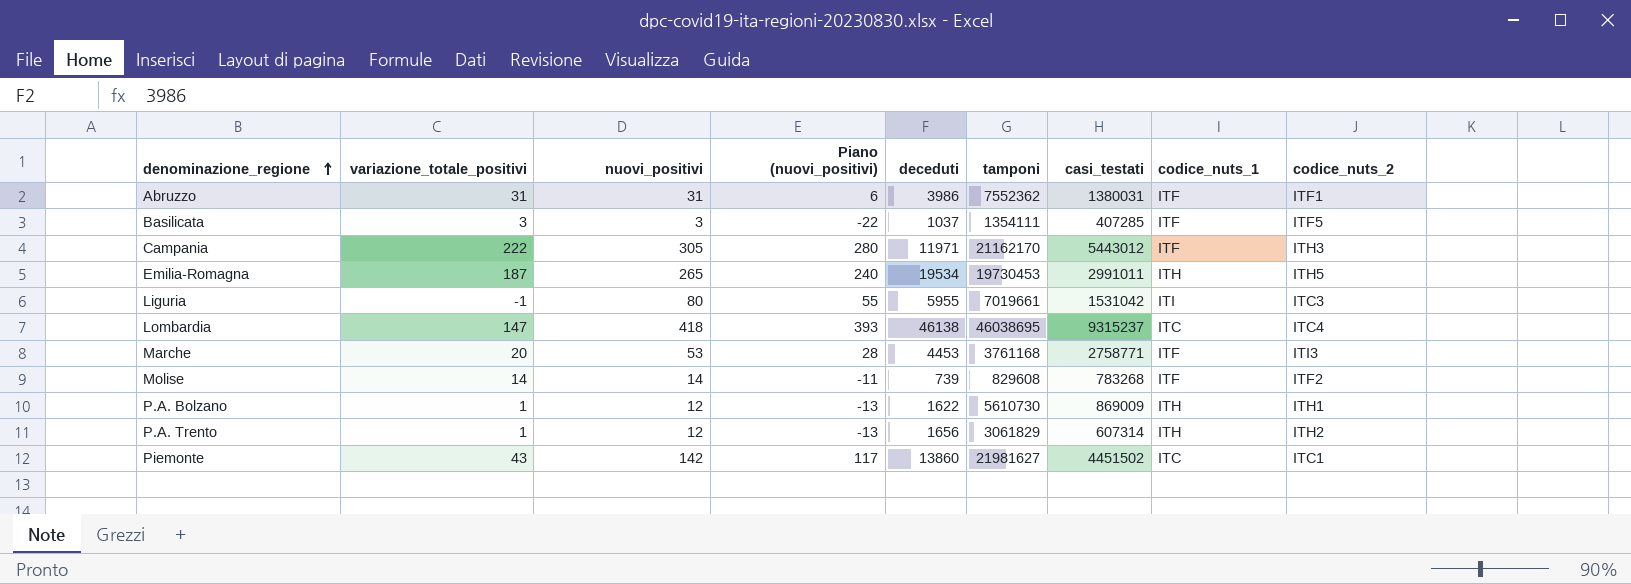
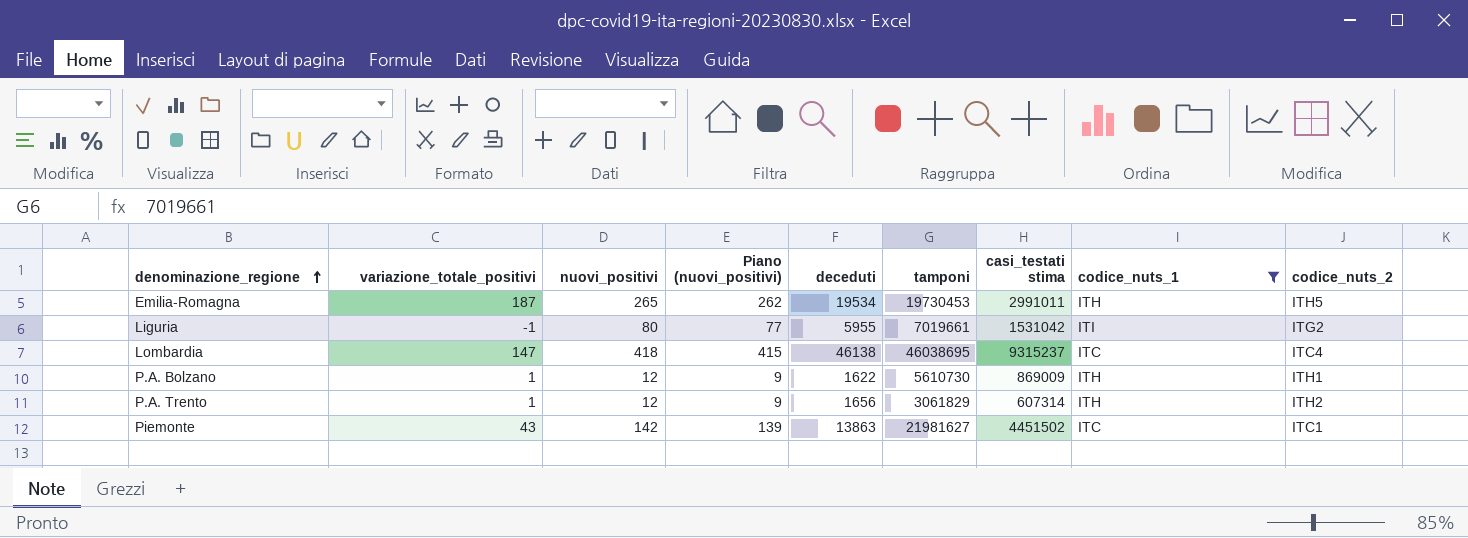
filter: none -> codice_nuts_1 != ITF
column Piano (nuovi_positivi) | formula: [nuovi_positivi] - 25 -> [nuovi_positivi] - 3
column name: casi_testati -> casi_testati stima
Liguria | codice_nuts_2: ITC3 -> ITG2
Piemonte | deceduti: 13860 -> 13863

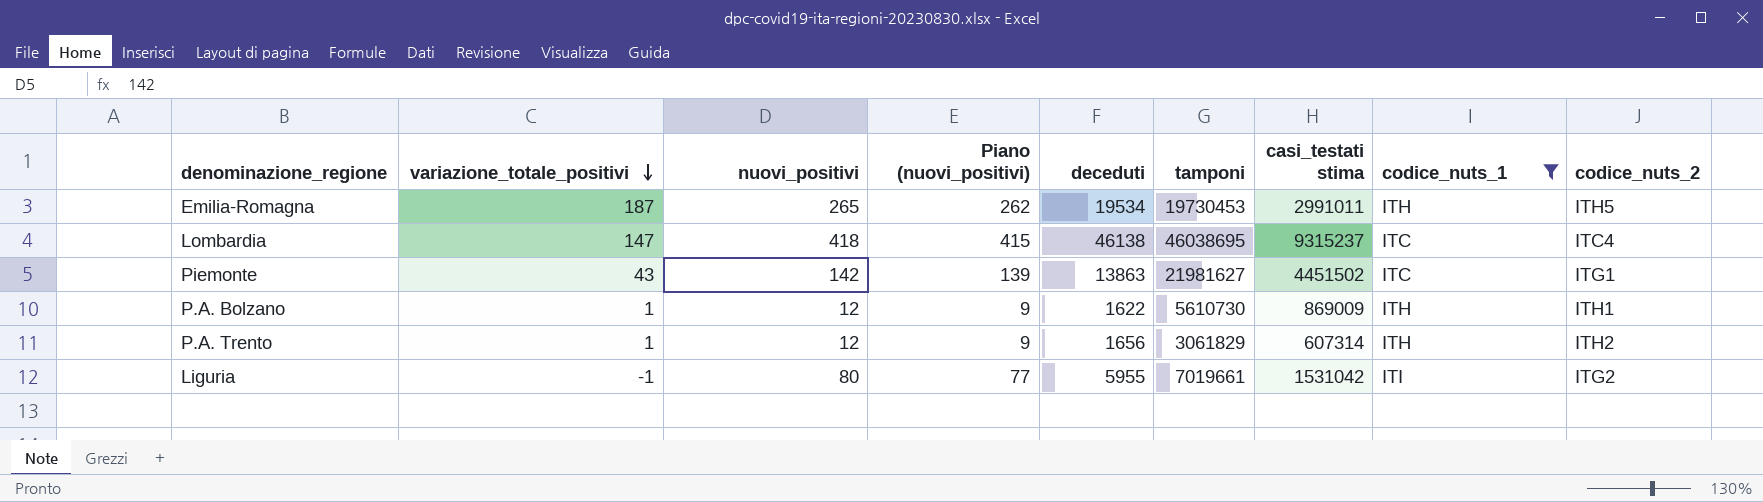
row order: denominazione_regione ascending -> variazione_totale_positivi descending
Piemonte | codice_nuts_2: ITC1 -> ITG1

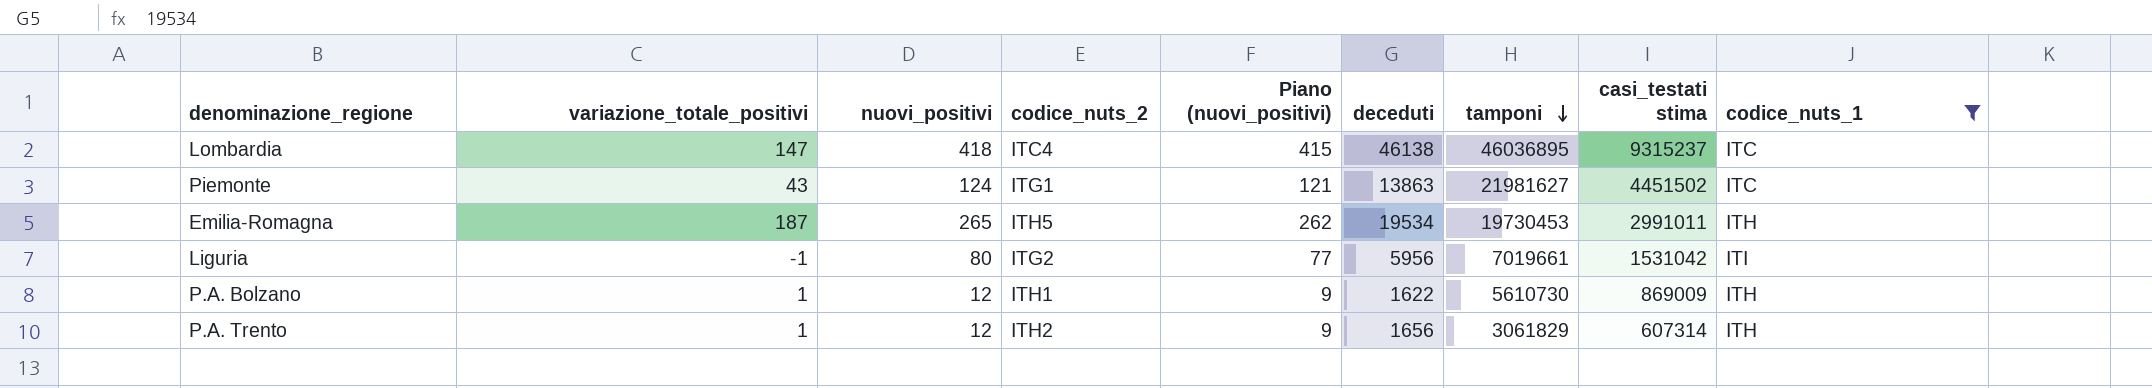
row order: variazione_totale_positivi descending -> tamponi descending
column codice_nuts_2 | position: 9 -> 4
Lombardia | tamponi: 46038695 -> 46036895
Piemonte | nuovi_positivi: 142 -> 124
Piemonte | Piano (nuovi_positivi): 139 -> 121
Liguria | deceduti: 5955 -> 5956

